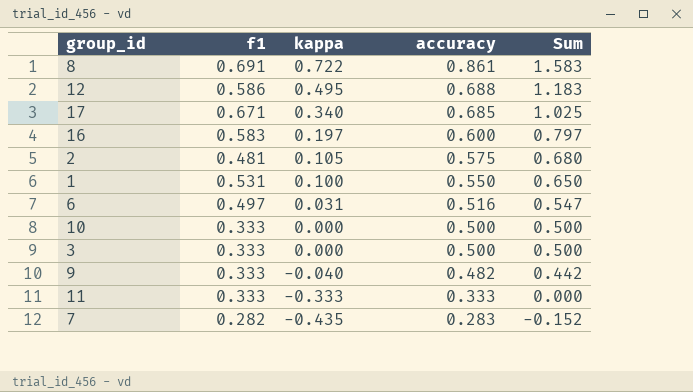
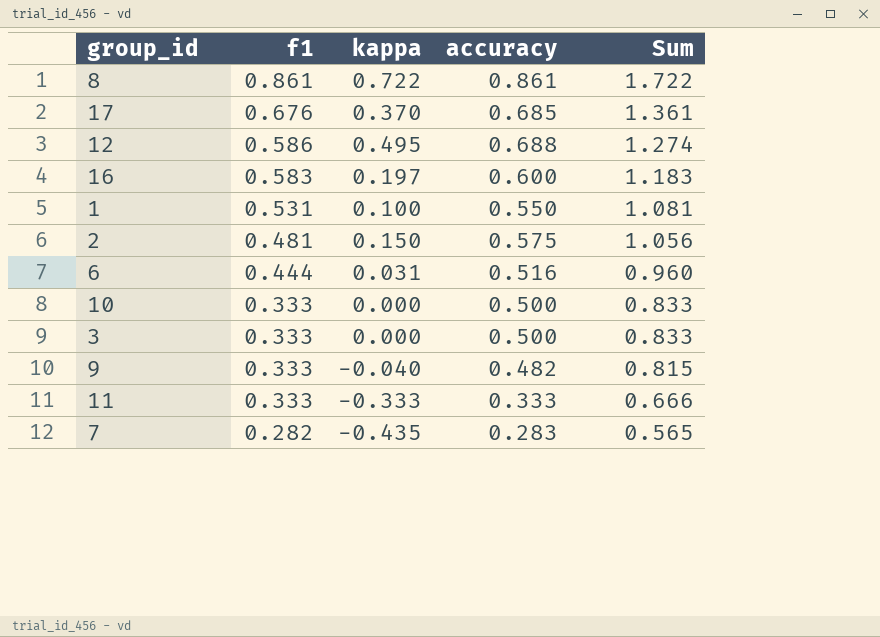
row order: kappa descending -> f1 descending
column Sum | formula: [kappa] + [accuracy] -> [f1] + [accuracy]
8 | f1: 0.691 -> 0.861
17 | f1: 0.671 -> 0.676
17 | kappa: 0.340 -> 0.370
2 | kappa: 0.105 -> 0.150
6 | f1: 0.497 -> 0.444

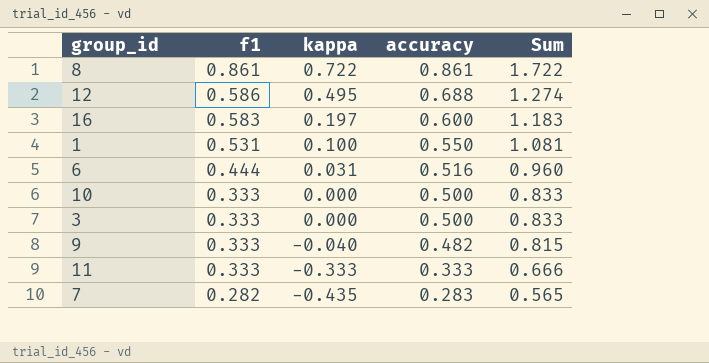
row 17: 0.676 | 0.370 | 0.685 | 1.361 -> none
row 2: 0.481 | 0.150 | 0.575 | 1.056 -> none

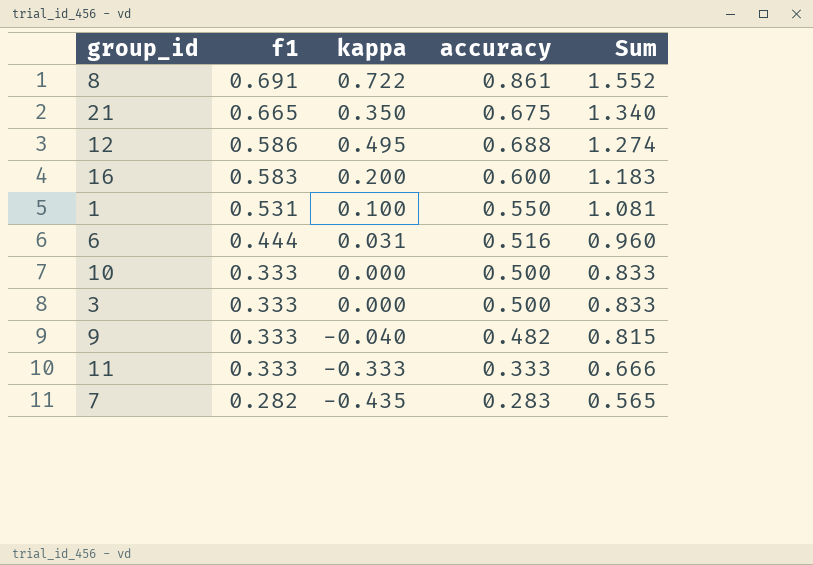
8 | f1: 0.861 -> 0.691
8 | Sum: 1.722 -> 1.552
row 21: none -> 0.665 | 0.350 | 0.675 | 1.340
16 | kappa: 0.197 -> 0.200

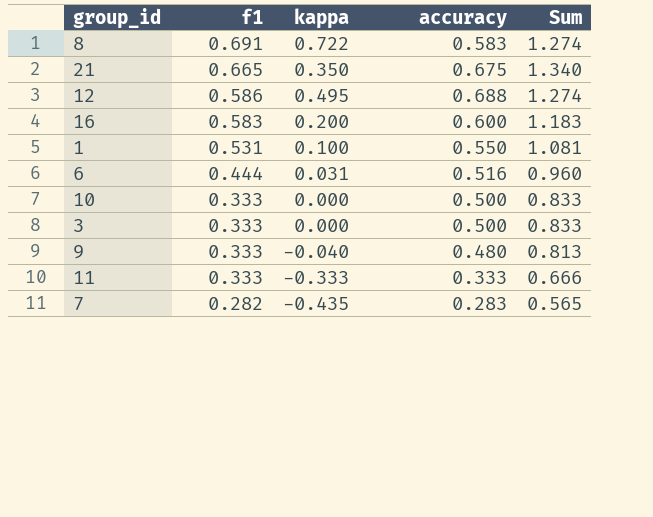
8 | accuracy: 0.861 -> 0.583
8 | Sum: 1.552 -> 1.274
9 | accuracy: 0.482 -> 0.480
9 | Sum: 0.815 -> 0.813

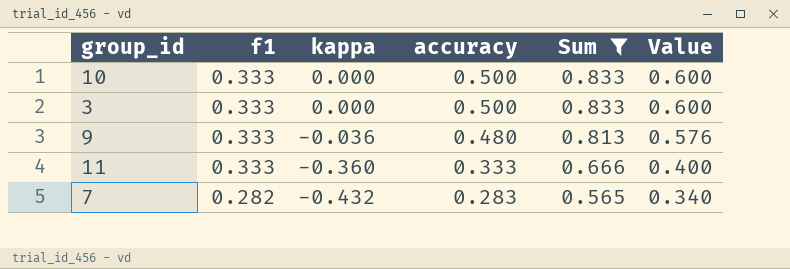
filter: none -> Sum <= 0.833
column Value | formula: none -> [accuracy] * 1.2
9 | kappa: -0.040 -> -0.036
11 | kappa: -0.333 -> -0.360
7 | kappa: -0.435 -> -0.432

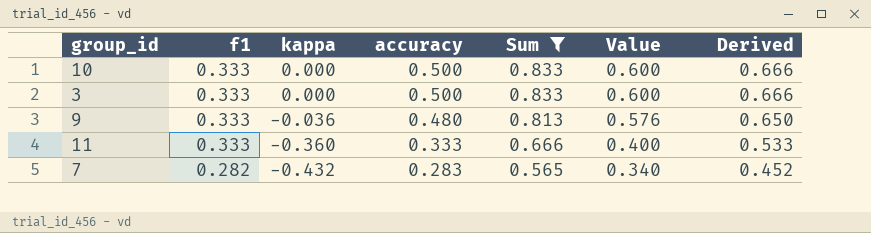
column Derived | formula: none -> [Sum] * 0.8

